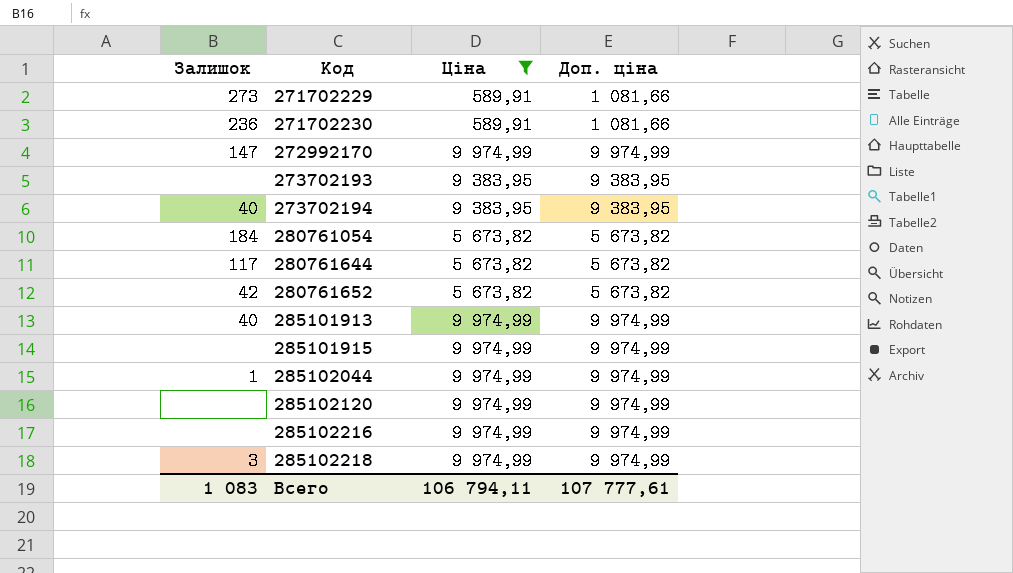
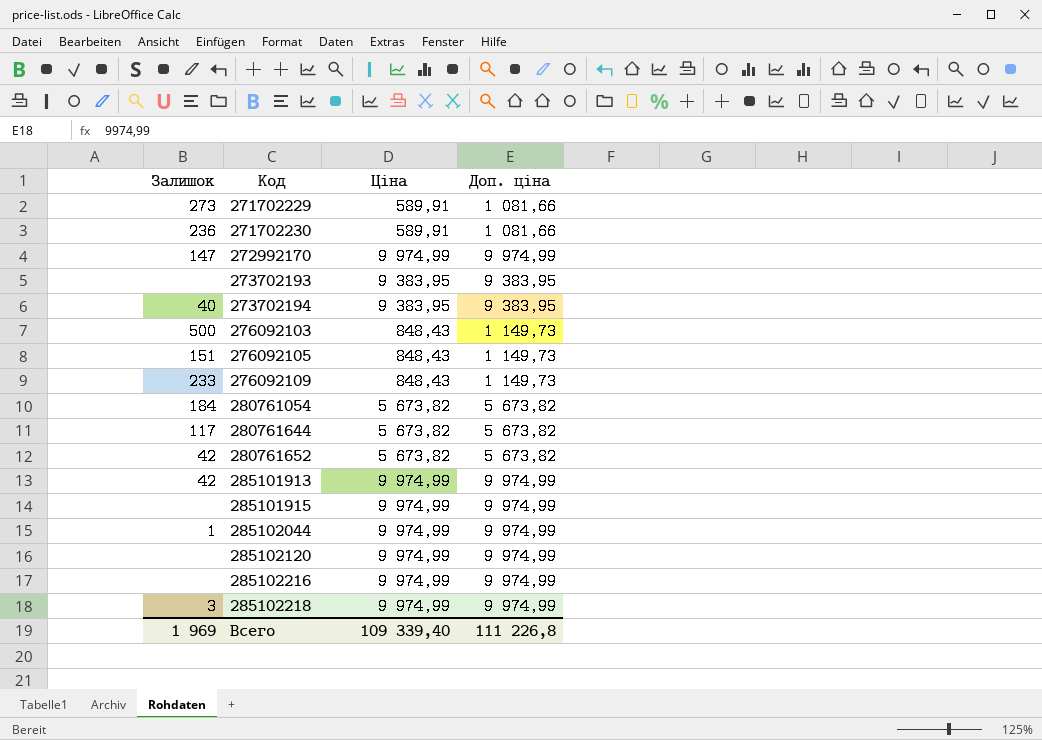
filter: Ціна != 848,43 -> none
285101913 | Залишок: 40 -> 42
Всего | Залишок: 1 083 -> 1 969
Всего | Ціна: 106 794,11 -> 109 339,40
Всего | Доп. ціна: 107 777,61 -> 111 226,8

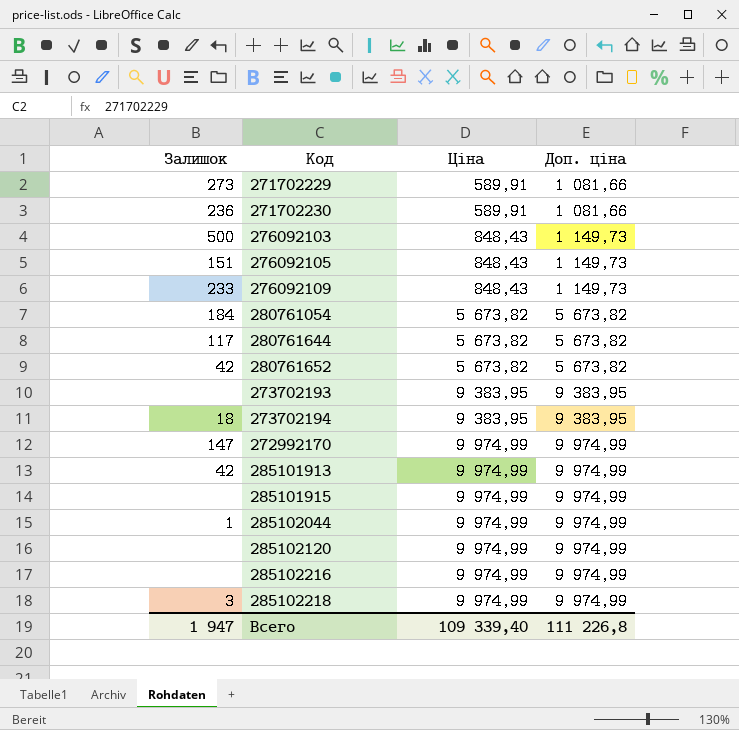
row order: Код ascending -> Ціна ascending
273702194 | Залишок: 40 -> 18
Всего | Залишок: 1 969 -> 1 947

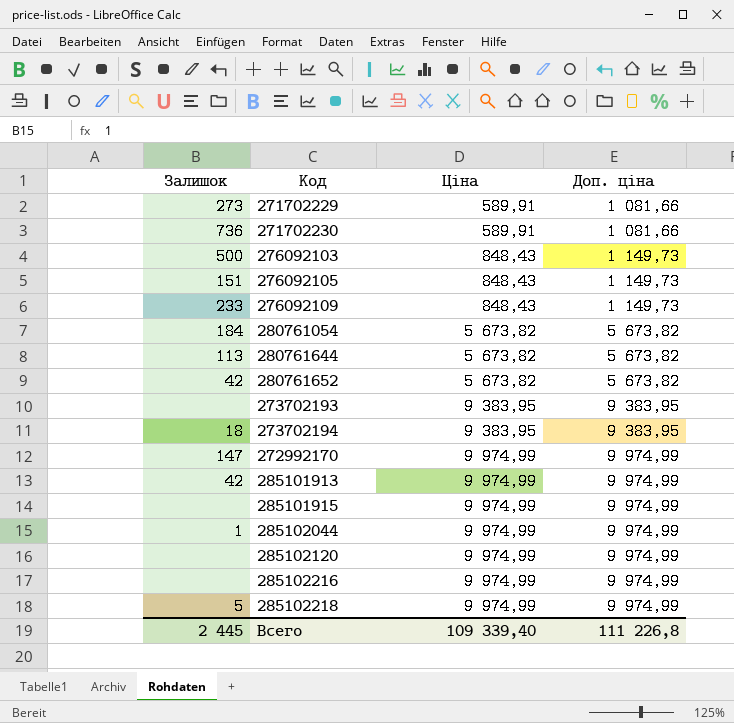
271702230 | Залишок: 236 -> 736
280761644 | Залишок: 117 -> 113
285102218 | Залишок: 3 -> 5
Всего | Залишок: 1 947 -> 2 445

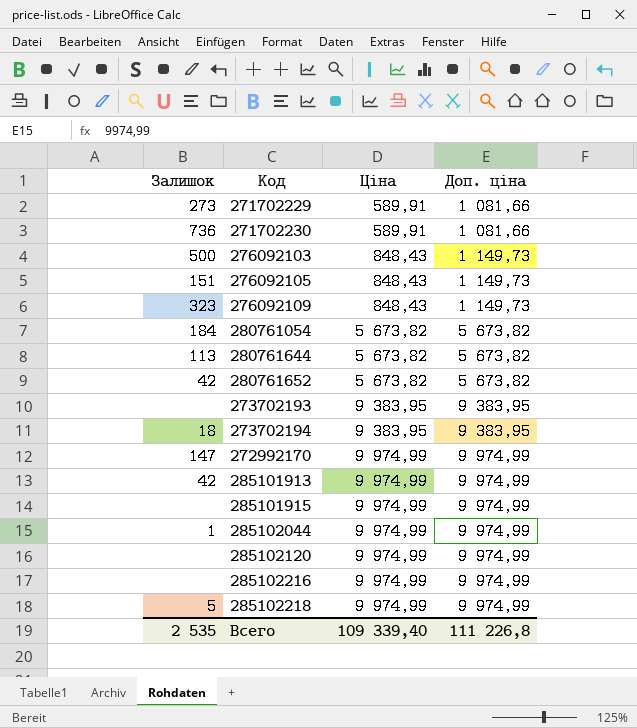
276092109 | Залишок: 233 -> 323
Всего | Залишок: 2 445 -> 2 535

